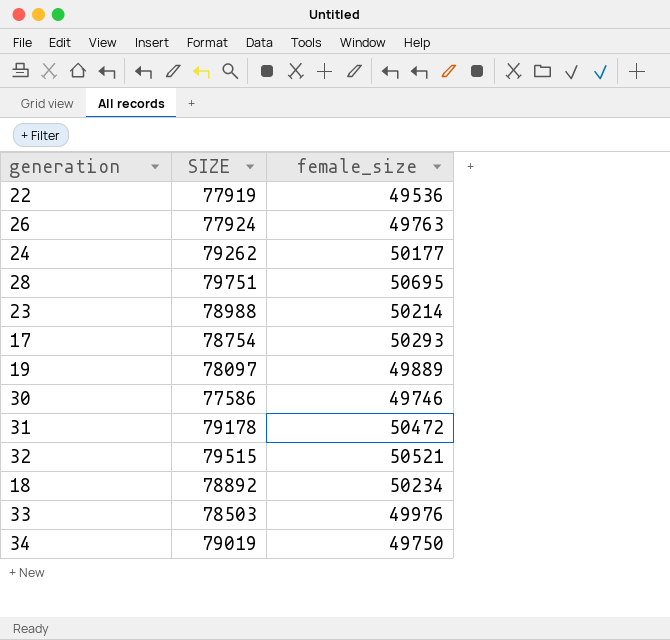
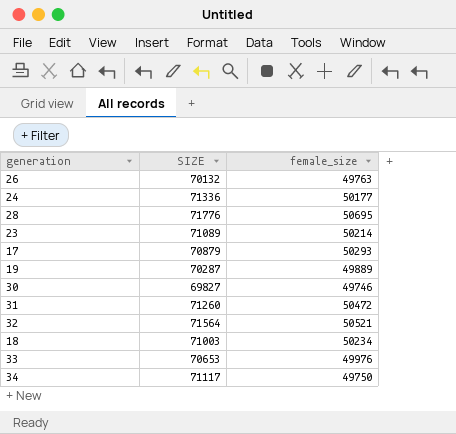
row 22: 77919 | 49536 -> none
26 | SIZE: 77924 -> 70132
24 | SIZE: 79262 -> 71336
28 | SIZE: 79751 -> 71776
23 | SIZE: 78988 -> 71089
17 | SIZE: 78754 -> 70879
19 | SIZE: 78097 -> 70287
30 | SIZE: 77586 -> 69827
31 | SIZE: 79178 -> 71260
32 | SIZE: 79515 -> 71564
18 | SIZE: 78892 -> 71003
33 | SIZE: 78503 -> 70653
34 | SIZE: 79019 -> 71117

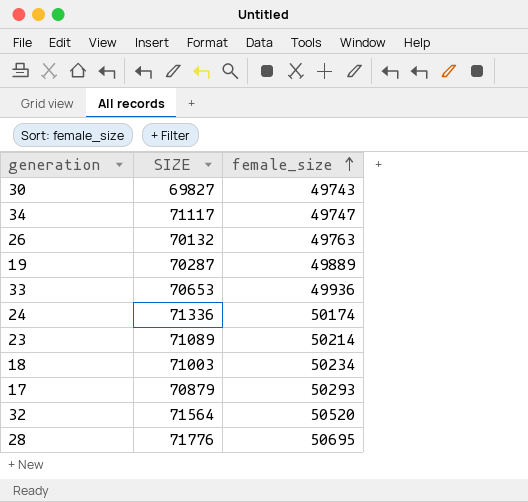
row order: none -> female_size ascending
row 31: 71260 | 50472 -> none
30 | female_size: 49746 -> 49743
34 | female_size: 49750 -> 49747
33 | female_size: 49976 -> 49936
24 | female_size: 50177 -> 50174
32 | female_size: 50521 -> 50520

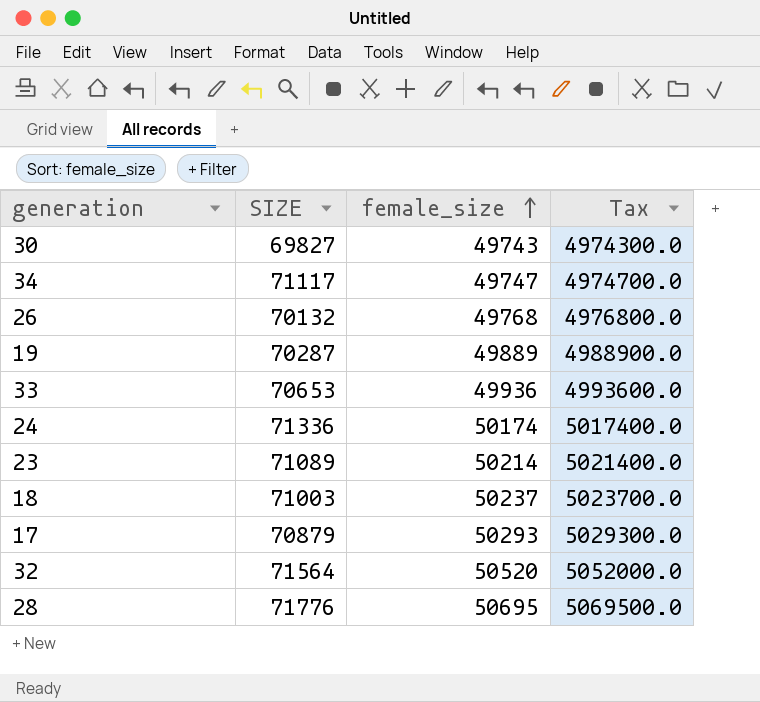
column Tax | formula: none -> [female_size] * 100
26 | female_size: 49763 -> 49768
18 | female_size: 50234 -> 50237

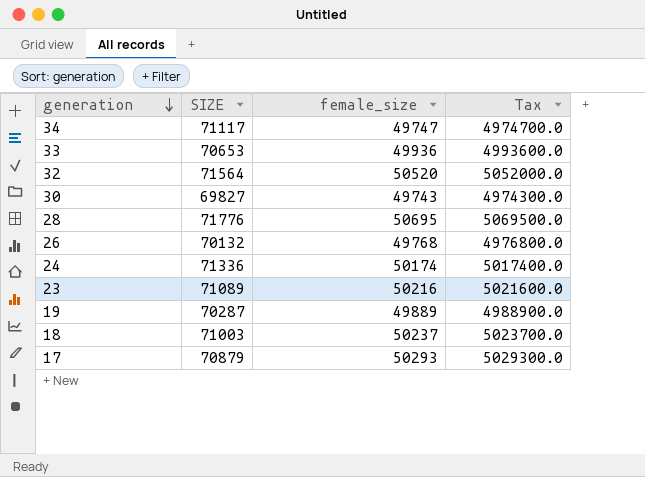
row order: female_size ascending -> generation descending
23 | female_size: 50214 -> 50216
23 | Tax: 5021400.0 -> 5021600.0

